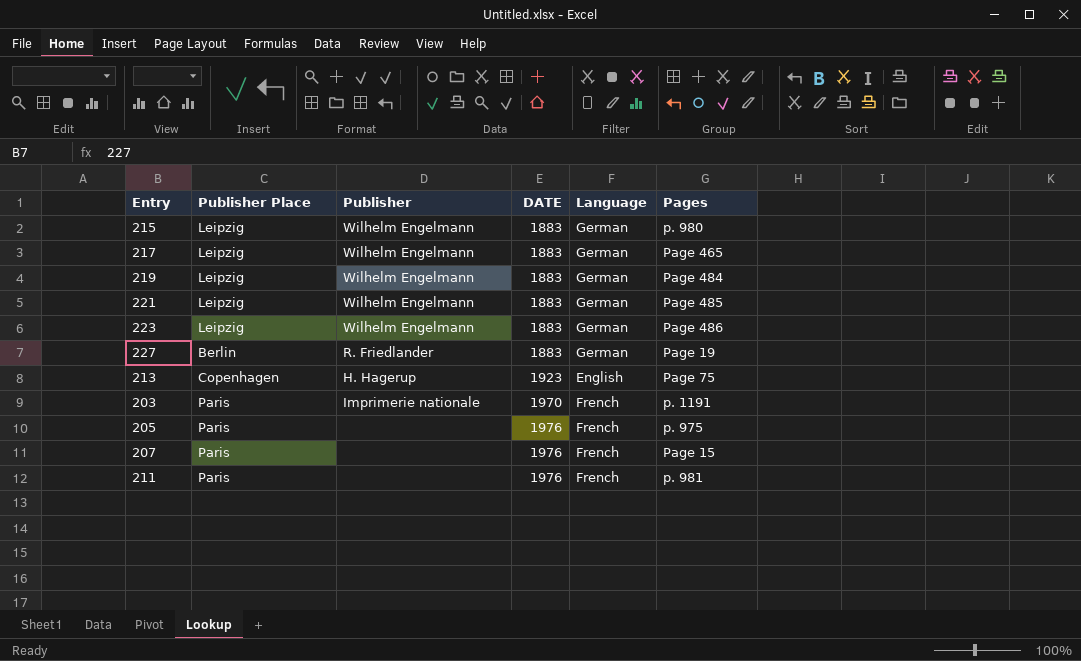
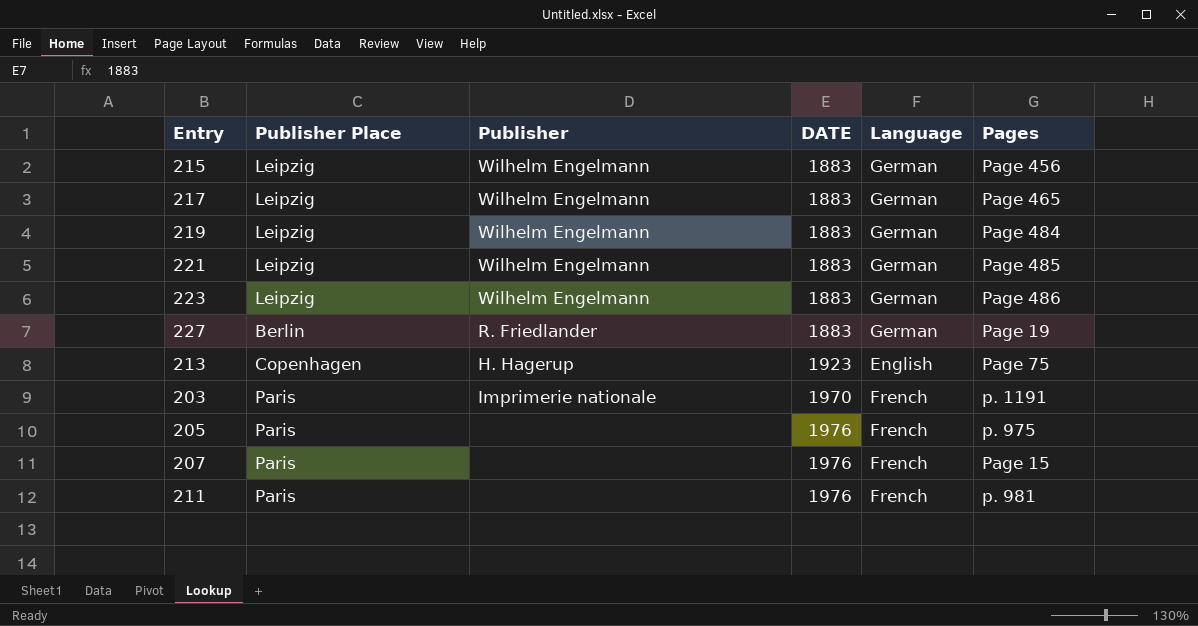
215 | Pages: p. 980 -> Page 456

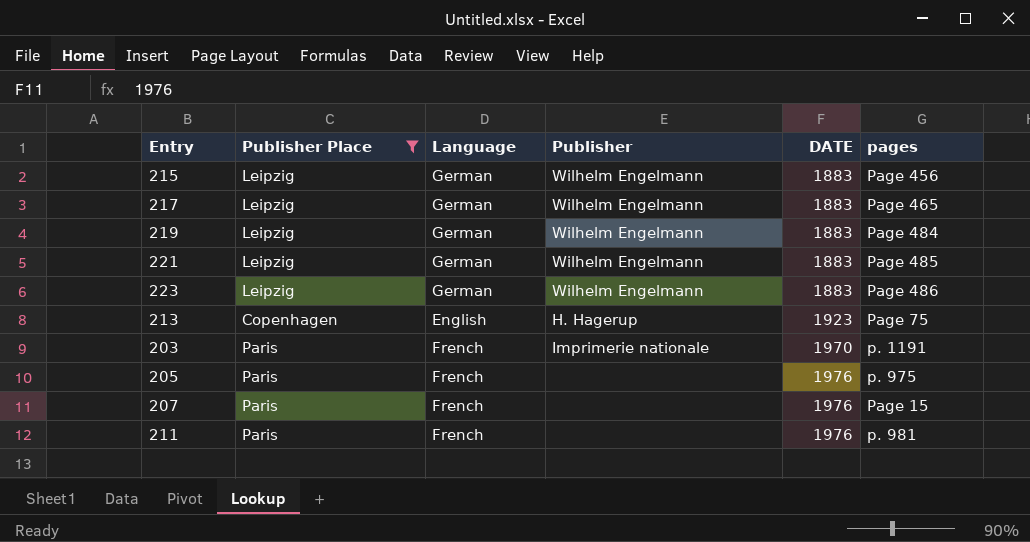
filter: none -> Publisher Place != Berlin
column Language | position: 5 -> 3
column name: Pages -> pages

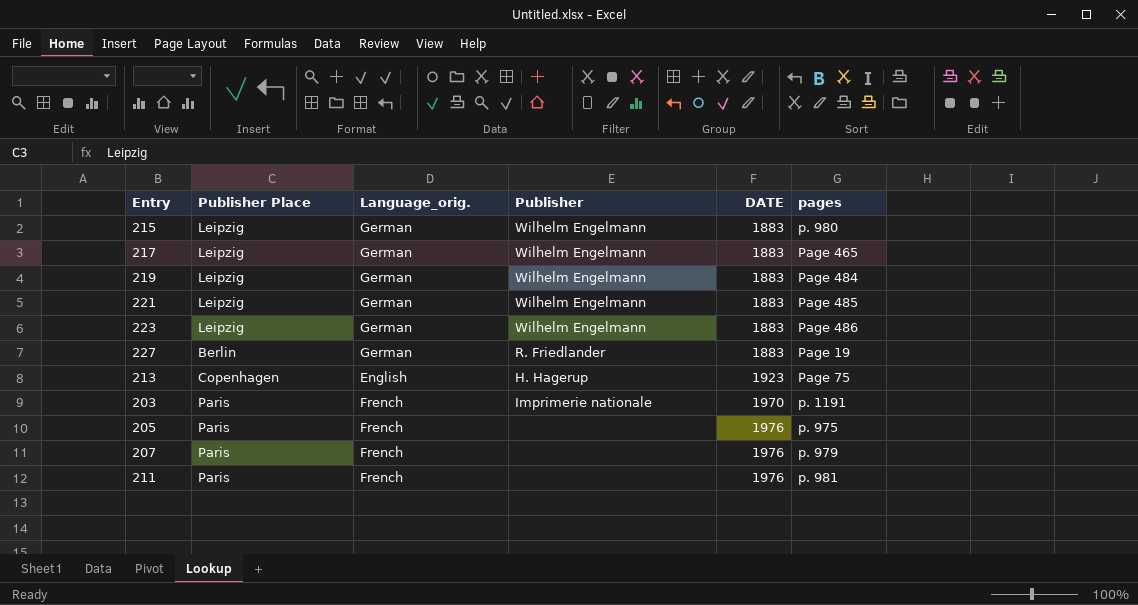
filter: Publisher Place != Berlin -> none
column name: Language -> Language_orig.
215 | pages: Page 456 -> p. 980
207 | pages: Page 15 -> p. 979

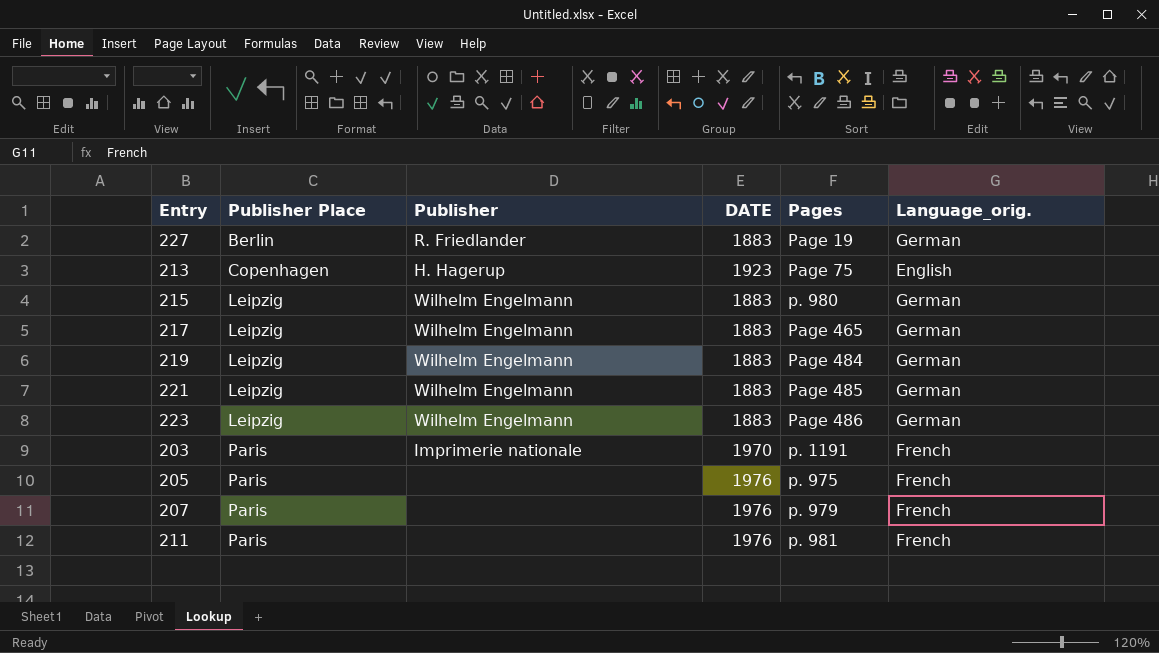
row order: DATE ascending -> Publisher Place ascending
column name: pages -> Pages
column Language_orig. | position: 3 -> 6

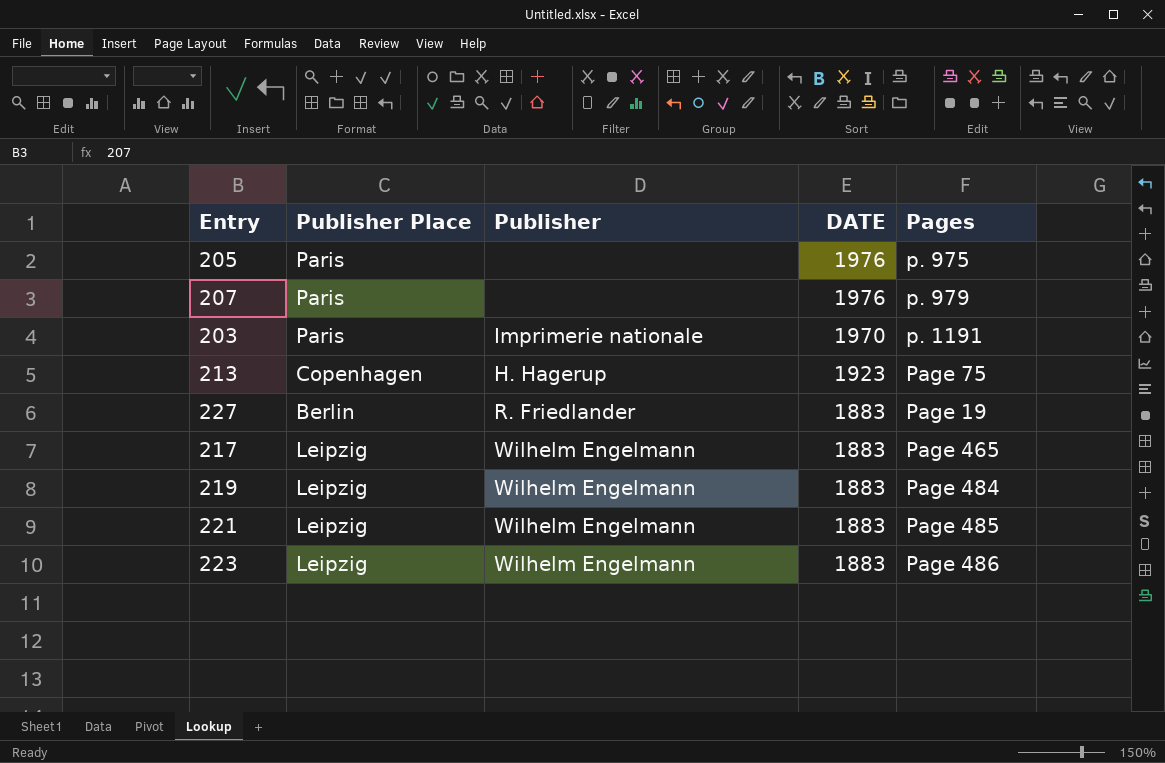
row order: Publisher Place ascending -> DATE descending
column Language_orig. | position: 6 -> none
row 215: Leipzig | Wilhelm Engelmann | 1883 | p. 980 | German -> none
row 211: Paris | none | 1976 | p. 981 | French -> none

